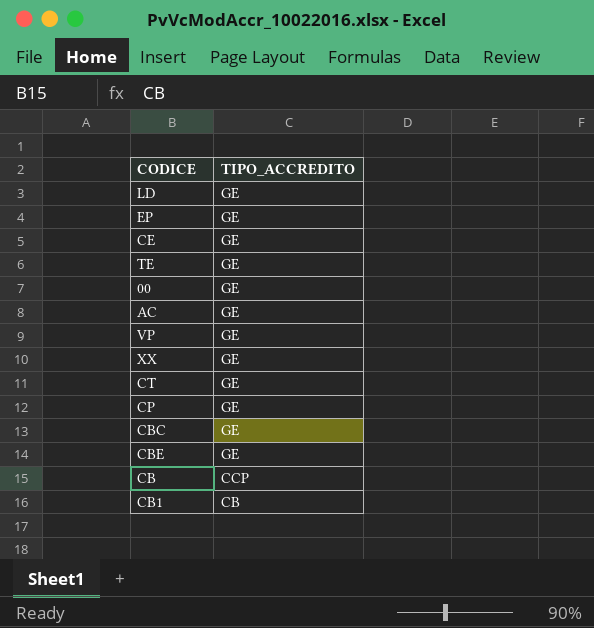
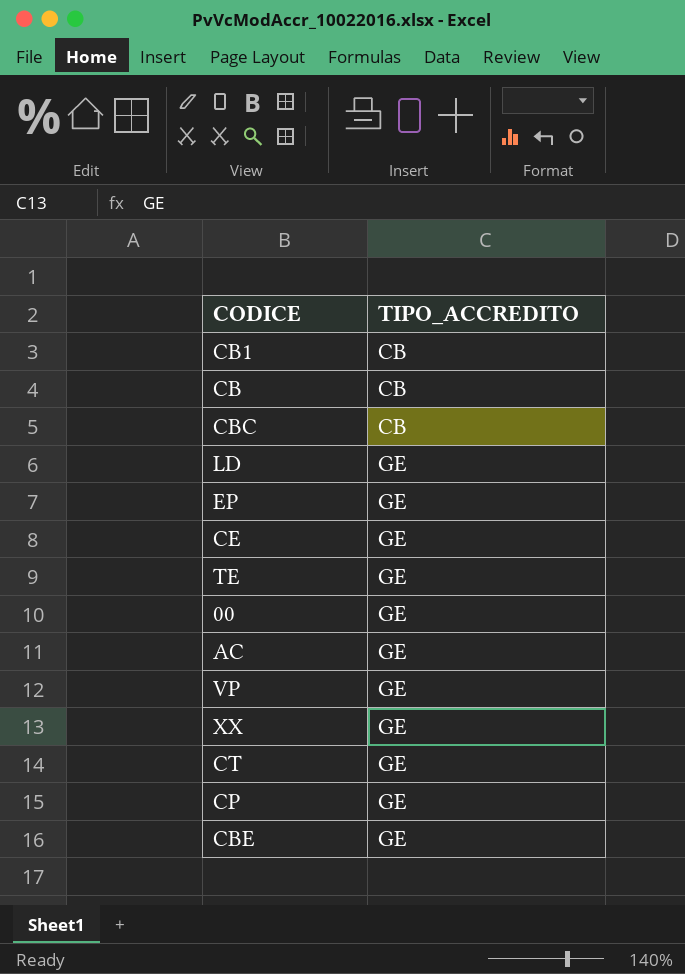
row order: TIPO_ACCREDITO descending -> TIPO_ACCREDITO ascending
CB | TIPO_ACCREDITO: CCP -> CB
CBC | TIPO_ACCREDITO: GE -> CB

